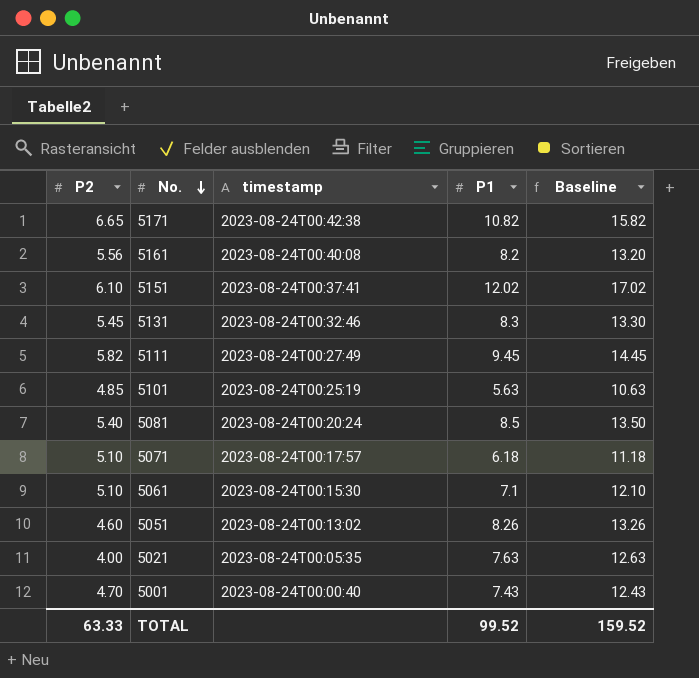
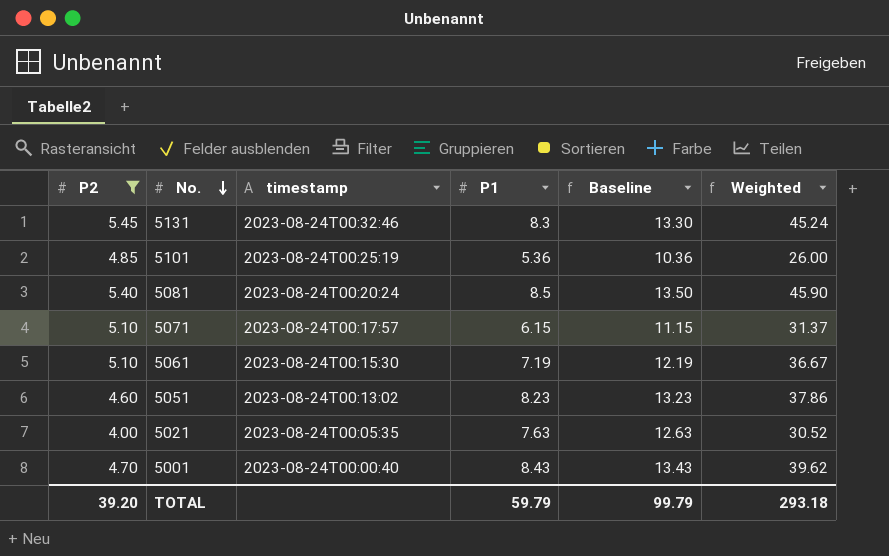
filter: none -> P2 <= 5.45
column Weighted | formula: none -> [P2] * [P1]
5101 | P1: 5.63 -> 5.36
5101 | Baseline: 10.63 -> 10.36
5071 | P1: 6.18 -> 6.15
5071 | Baseline: 11.18 -> 11.15
5061 | P1: 7.1 -> 7.19
5061 | Baseline: 12.10 -> 12.19
5051 | P1: 8.26 -> 8.23
5051 | Baseline: 13.26 -> 13.23
5001 | P1: 7.43 -> 8.43
5001 | Baseline: 12.43 -> 13.43
TOTAL | P2: 63.33 -> 39.20
TOTAL | P1: 99.52 -> 59.79
TOTAL | Baseline: 159.52 -> 99.79

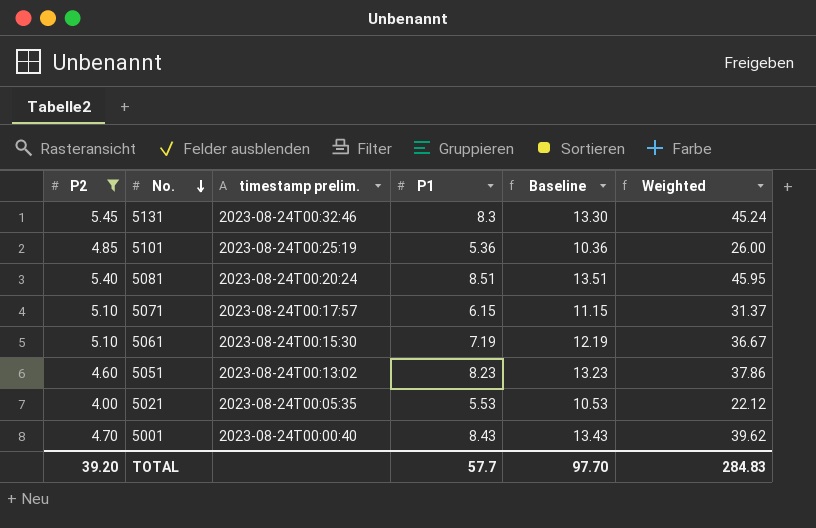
column name: timestamp -> timestamp prelim.
5081 | P1: 8.5 -> 8.51
5081 | Baseline: 13.50 -> 13.51
5081 | Weighted: 45.90 -> 45.95
5021 | P1: 7.63 -> 5.53
5021 | Baseline: 12.63 -> 10.53
5021 | Weighted: 30.52 -> 22.12
TOTAL | P1: 59.79 -> 57.7
TOTAL | Baseline: 99.79 -> 97.70
TOTAL | Weighted: 293.18 -> 284.83

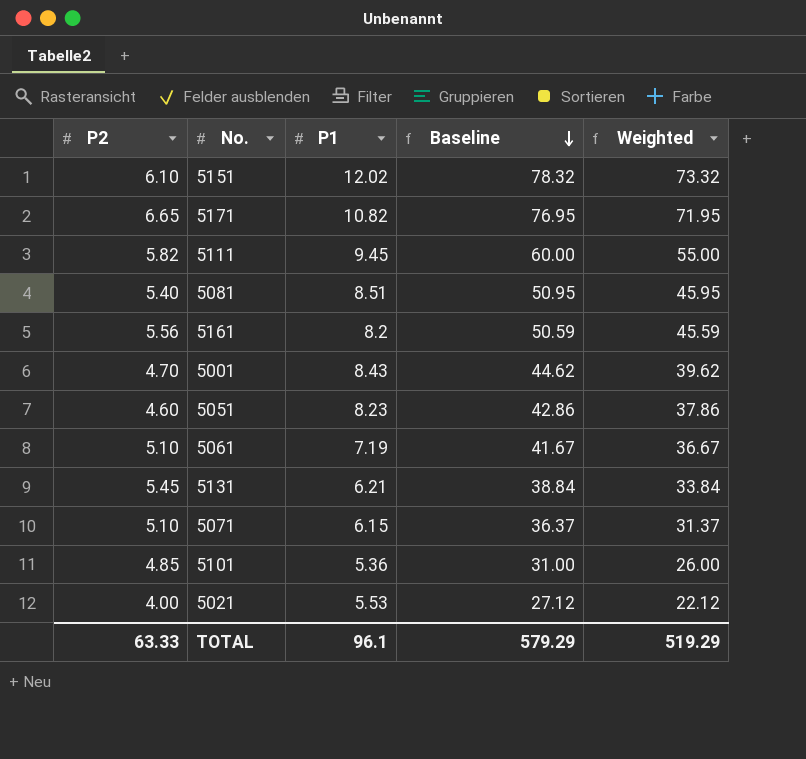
filter: P2 <= 5.45 -> none
row order: No. descending -> Baseline descending
column timestamp prelim. | position: 3 -> none
column Baseline | formula: [P1] + 5 -> [Weighted] + 5
5131 | P1: 8.3 -> 6.21
5131 | Weighted: 45.24 -> 33.84
TOTAL | P2: 39.20 -> 63.33
TOTAL | P1: 57.7 -> 96.1
TOTAL | Baseline: 97.70 -> 579.29
TOTAL | Weighted: 284.83 -> 519.29

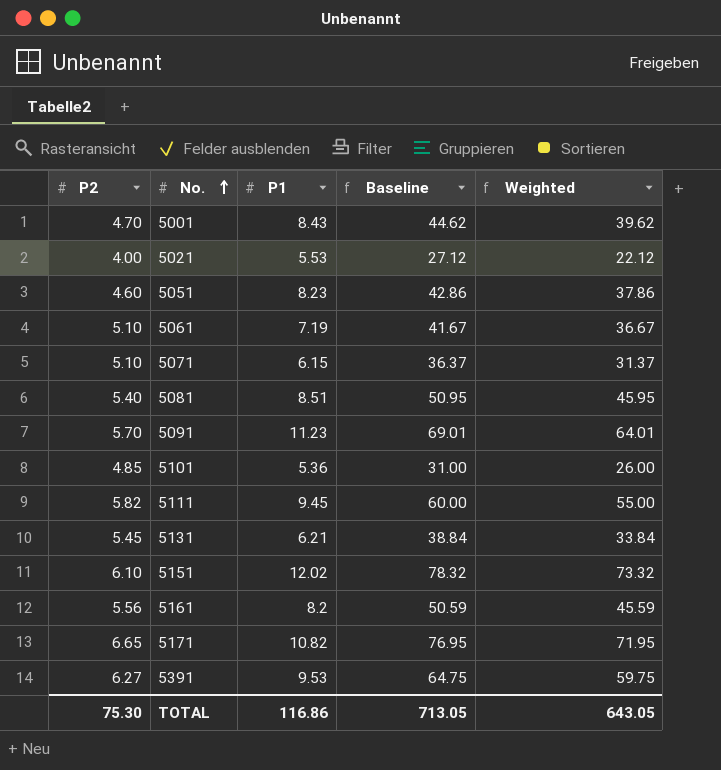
row order: Baseline descending -> No. ascending
row 5091: none -> 5.70 | 11.23 | 69.01 | 64.01
row 5391: none -> 6.27 | 9.53 | 64.75 | 59.75
TOTAL | P2: 63.33 -> 75.30
TOTAL | P1: 96.1 -> 116.86
TOTAL | Baseline: 579.29 -> 713.05
TOTAL | Weighted: 519.29 -> 643.05

